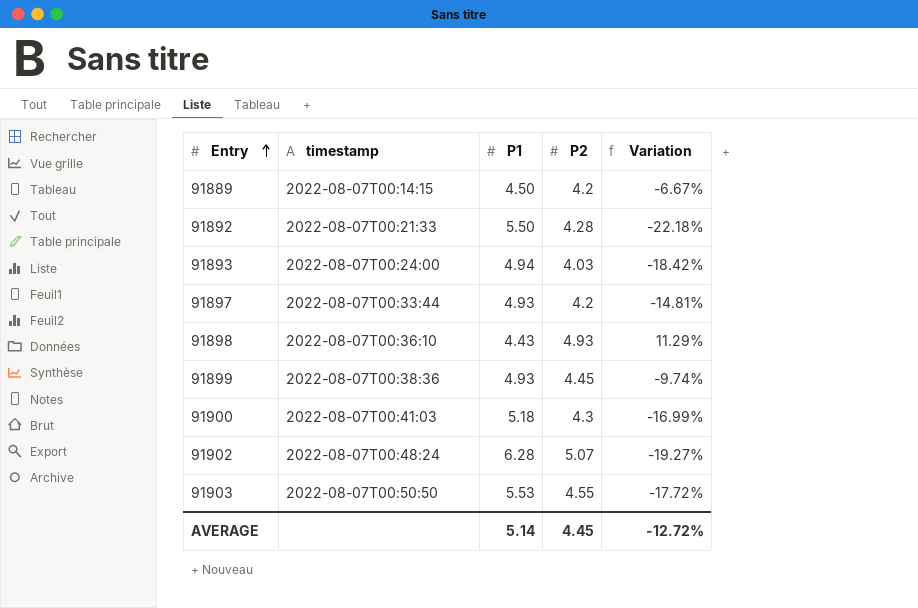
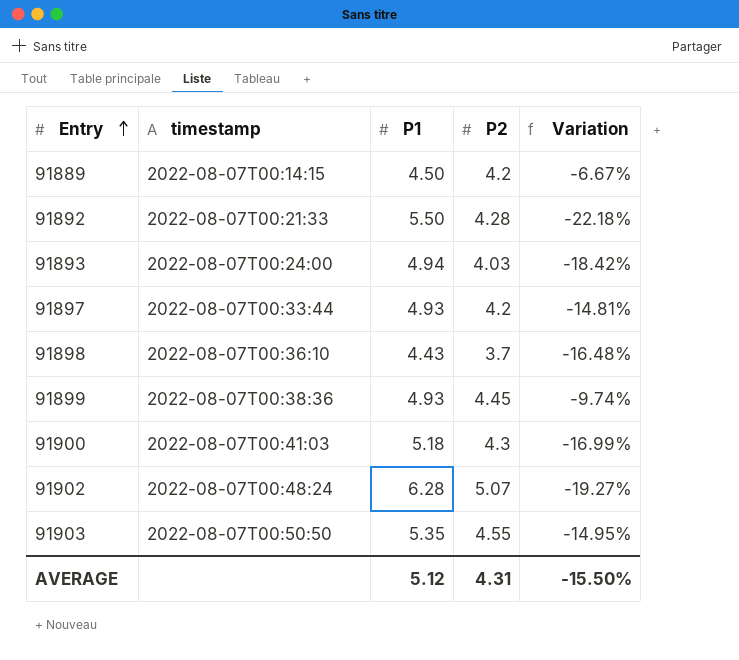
91898 | P2: 4.93 -> 3.7
91898 | Variation: 11.29% -> -16.48%
91903 | P1: 5.53 -> 5.35
91903 | Variation: -17.72% -> -14.95%
AVERAGE | P1: 5.14 -> 5.12
AVERAGE | P2: 4.45 -> 4.31
AVERAGE | Variation: -12.72% -> -15.50%

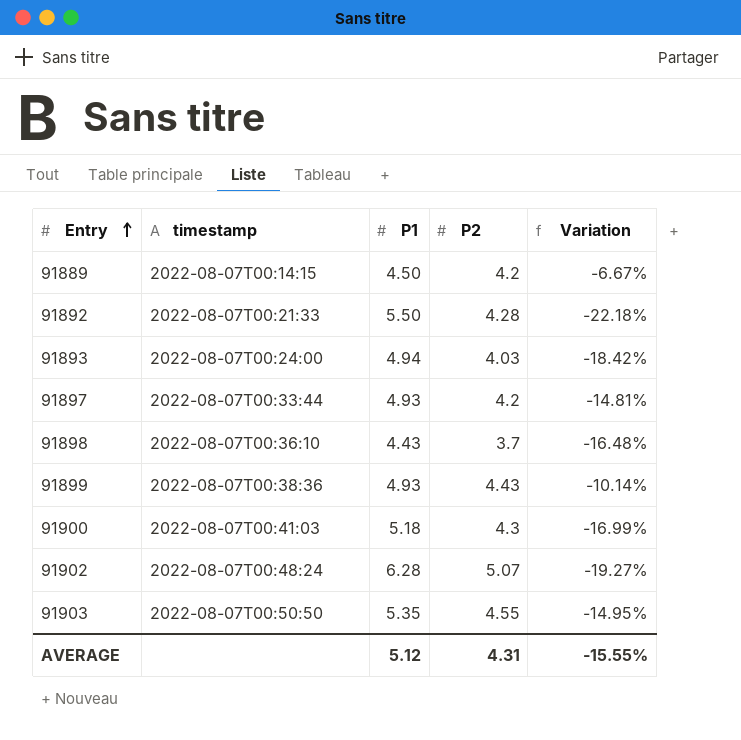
91899 | P2: 4.45 -> 4.43
91899 | Variation: -9.74% -> -10.14%
AVERAGE | Variation: -15.50% -> -15.55%

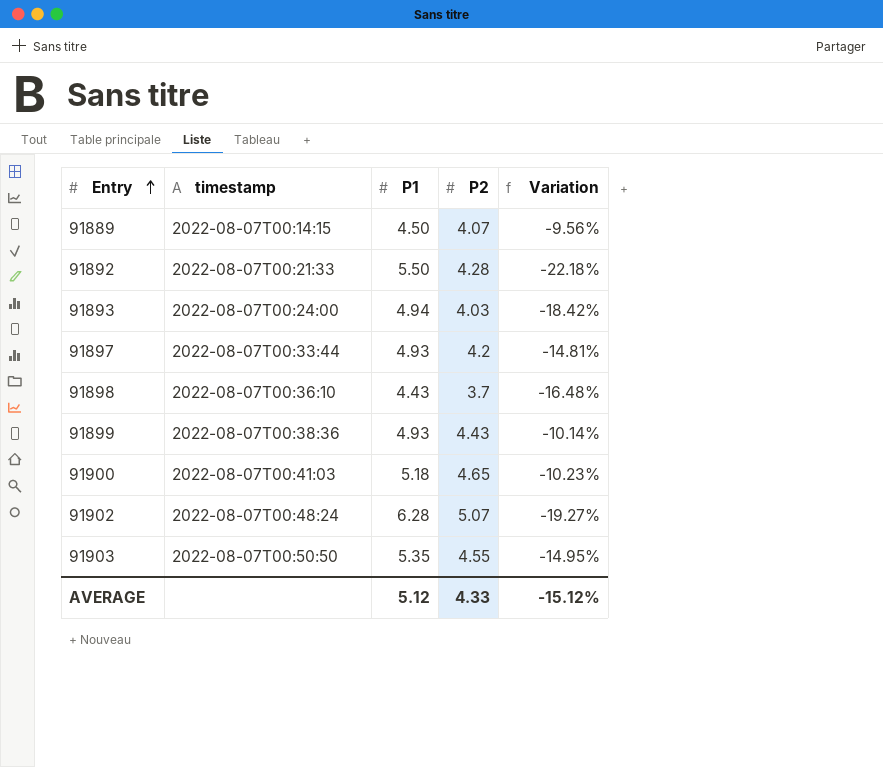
91889 | P2: 4.2 -> 4.07
91889 | Variation: -6.67% -> -9.56%
91900 | P2: 4.3 -> 4.65
91900 | Variation: -16.99% -> -10.23%
AVERAGE | P2: 4.31 -> 4.33
AVERAGE | Variation: -15.55% -> -15.12%

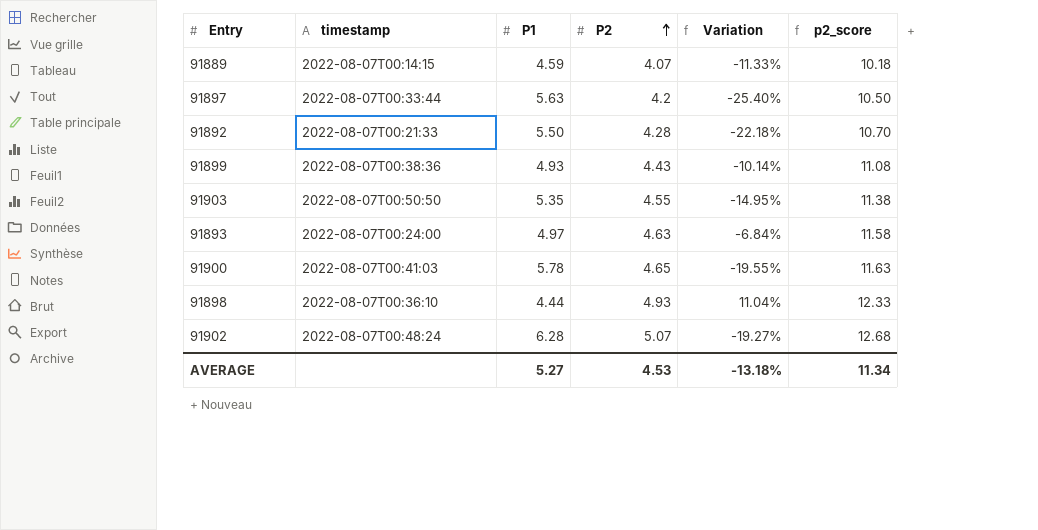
row order: Entry ascending -> P2 ascending
column p2_score | formula: none -> [P2] * 2.5
91889 | P1: 4.50 -> 4.59
91889 | Variation: -9.56% -> -11.33%
91897 | P1: 4.93 -> 5.63
91897 | Variation: -14.81% -> -25.40%
91893 | P1: 4.94 -> 4.97
91893 | P2: 4.03 -> 4.63
91893 | Variation: -18.42% -> -6.84%
91900 | P1: 5.18 -> 5.78
91900 | Variation: -10.23% -> -19.55%
91898 | P1: 4.43 -> 4.44
91898 | P2: 3.7 -> 4.93
91898 | Variation: -16.48% -> 11.04%
AVERAGE | P1: 5.12 -> 5.27
AVERAGE | P2: 4.33 -> 4.53
AVERAGE | Variation: -15.12% -> -13.18%

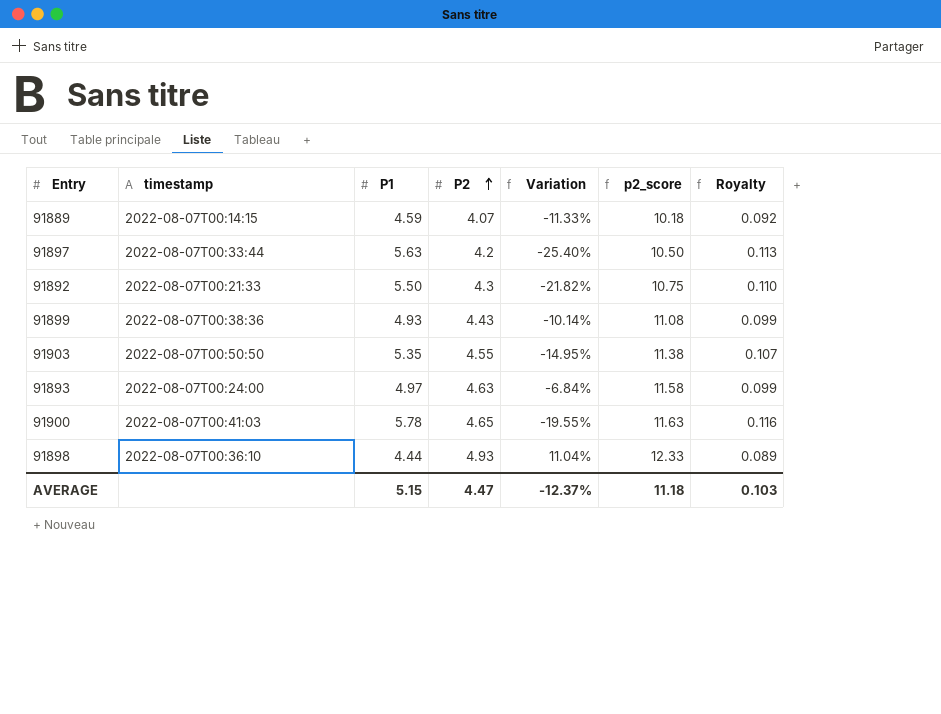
column Royalty | formula: none -> [P1] * 0.02
row 91902: 2022-08-07T00:48:24 | 6.28 | 5.07 | -19.27% | 12.68 -> none
91892 | P2: 4.28 -> 4.3
91892 | Variation: -22.18% -> -21.82%
91892 | p2_score: 10.70 -> 10.75
AVERAGE | P1: 5.27 -> 5.15
AVERAGE | P2: 4.53 -> 4.47
AVERAGE | Variation: -13.18% -> -12.37%
AVERAGE | p2_score: 11.34 -> 11.18

